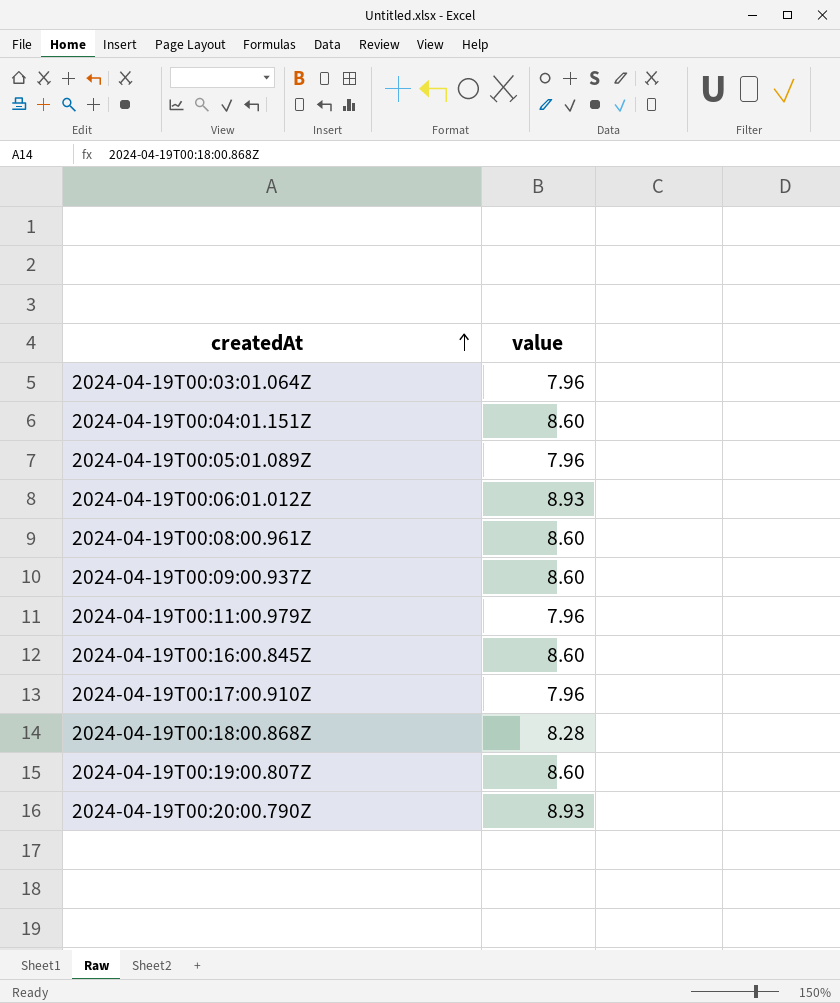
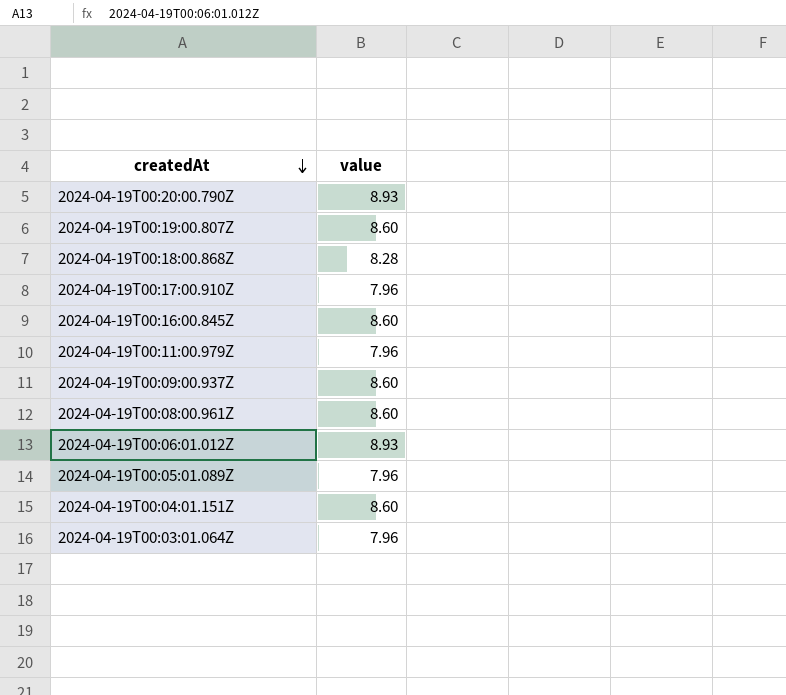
row order: createdAt ascending -> createdAt descending

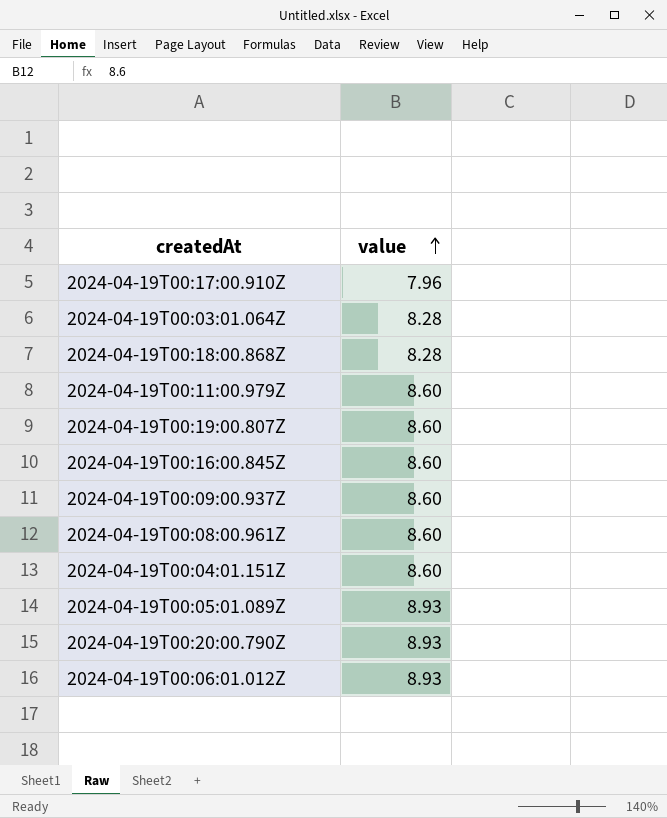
row order: createdAt descending -> value ascending
2024-04-19T00:03:01.064Z | value: 7.96 -> 8.28
2024-04-19T00:11:00.979Z | value: 7.96 -> 8.60
2024-04-19T00:05:01.089Z | value: 7.96 -> 8.93

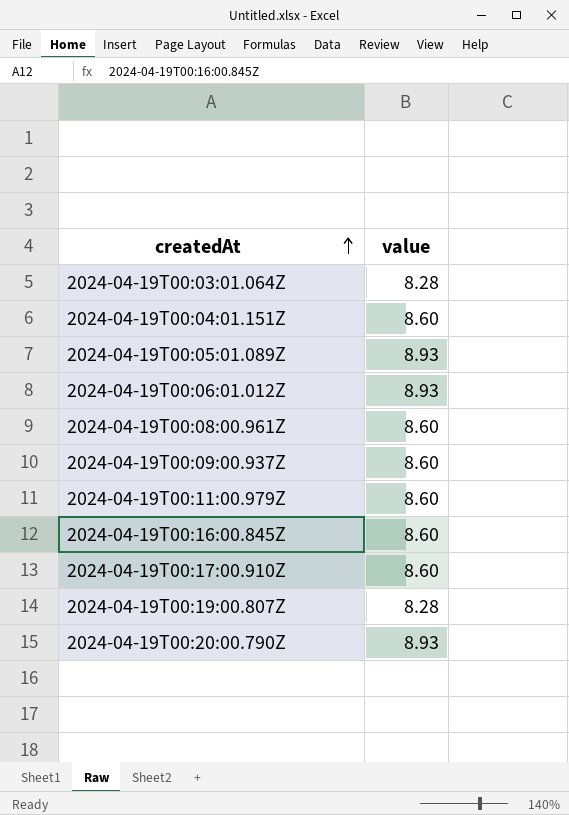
row order: value ascending -> createdAt ascending
row 2024-04-19T00:18:00.868Z: 8.28 -> none
2024-04-19T00:17:00.910Z | value: 7.96 -> 8.60
2024-04-19T00:19:00.807Z | value: 8.60 -> 8.28

